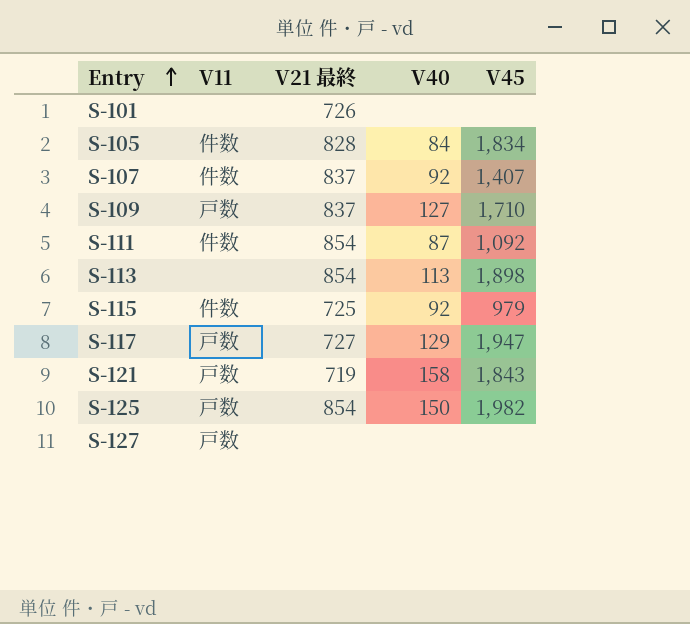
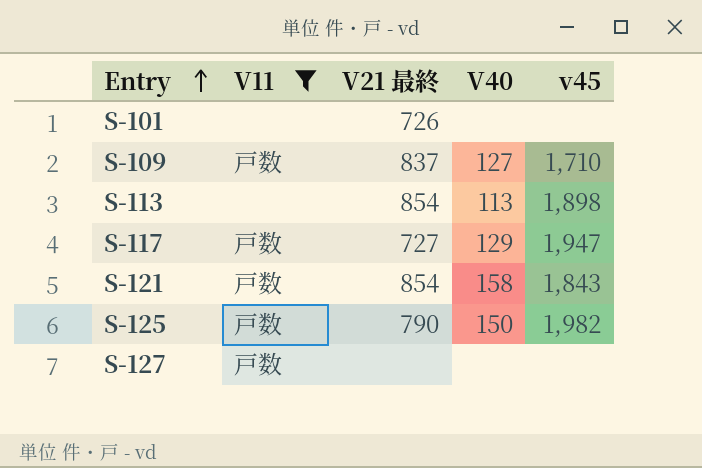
filter: none -> V11 != 件数
column name: V45 -> v45
S-121 | V21 最終: 719 -> 854
S-125 | V21 最終: 854 -> 790

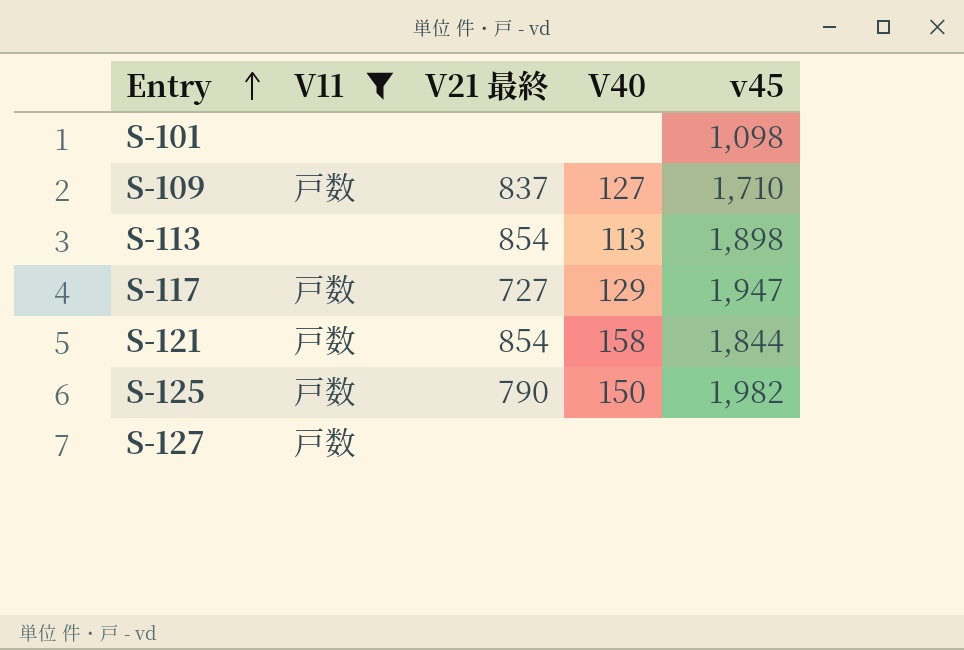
S-101 | V21 最終: 726 -> none
S-101 | v45: none -> 1,098
S-121 | v45: 1,843 -> 1,844

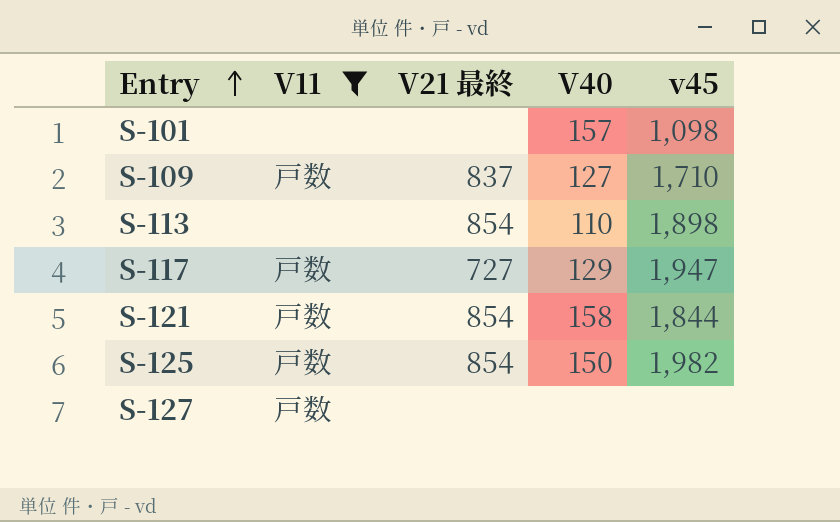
S-101 | V40: none -> 157
S-113 | V40: 113 -> 110
S-125 | V21 最終: 790 -> 854

